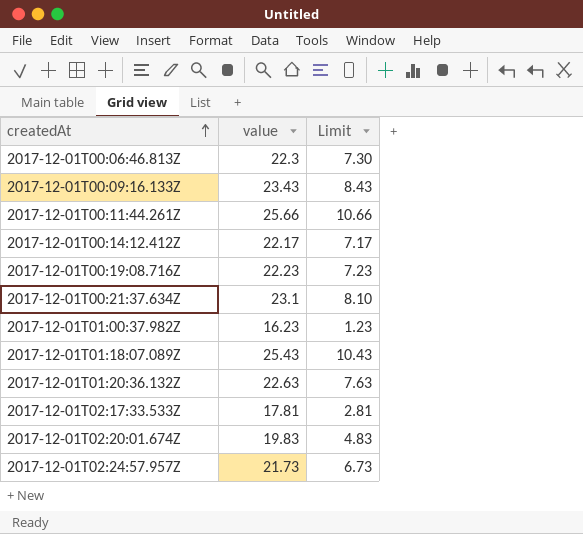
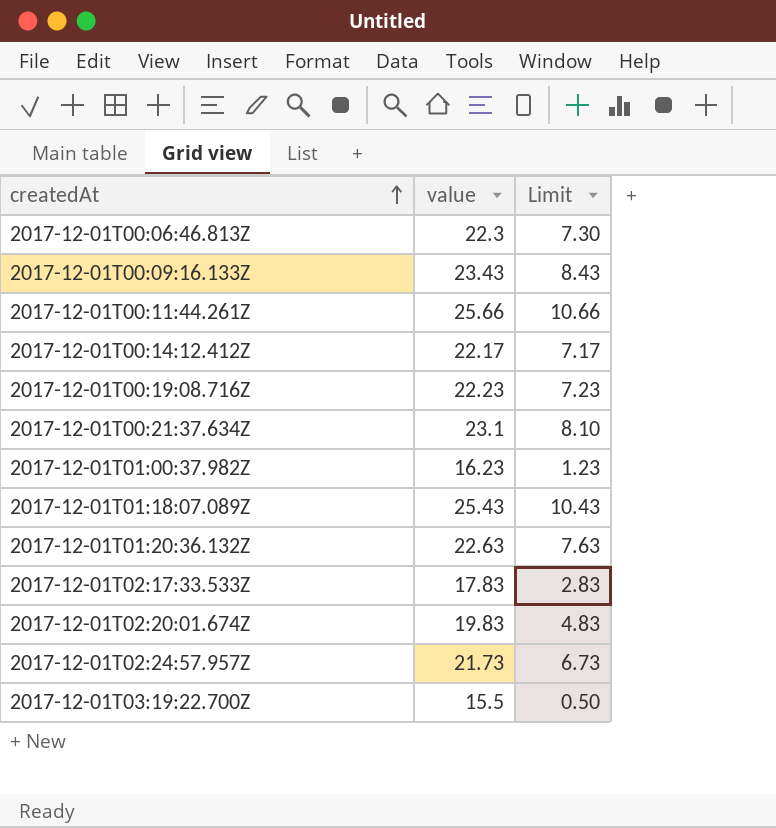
2017-12-01T02:17:33.533Z | value: 17.81 -> 17.83
2017-12-01T02:17:33.533Z | Limit: 2.81 -> 2.83
row 2017-12-01T03:19:22.700Z: none -> 15.5 | 0.50

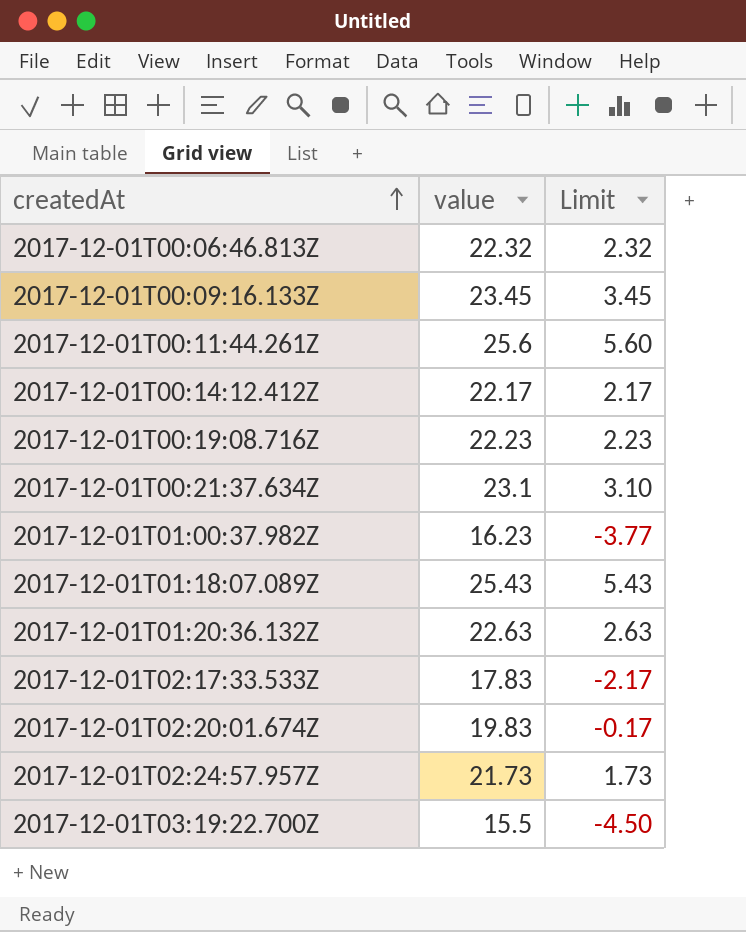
column Limit | formula: [value] - 15 -> [value] - 20
2017-12-01T00:06:46.813Z | value: 22.3 -> 22.32
2017-12-01T00:09:16.133Z | value: 23.43 -> 23.45
2017-12-01T00:11:44.261Z | value: 25.66 -> 25.6

